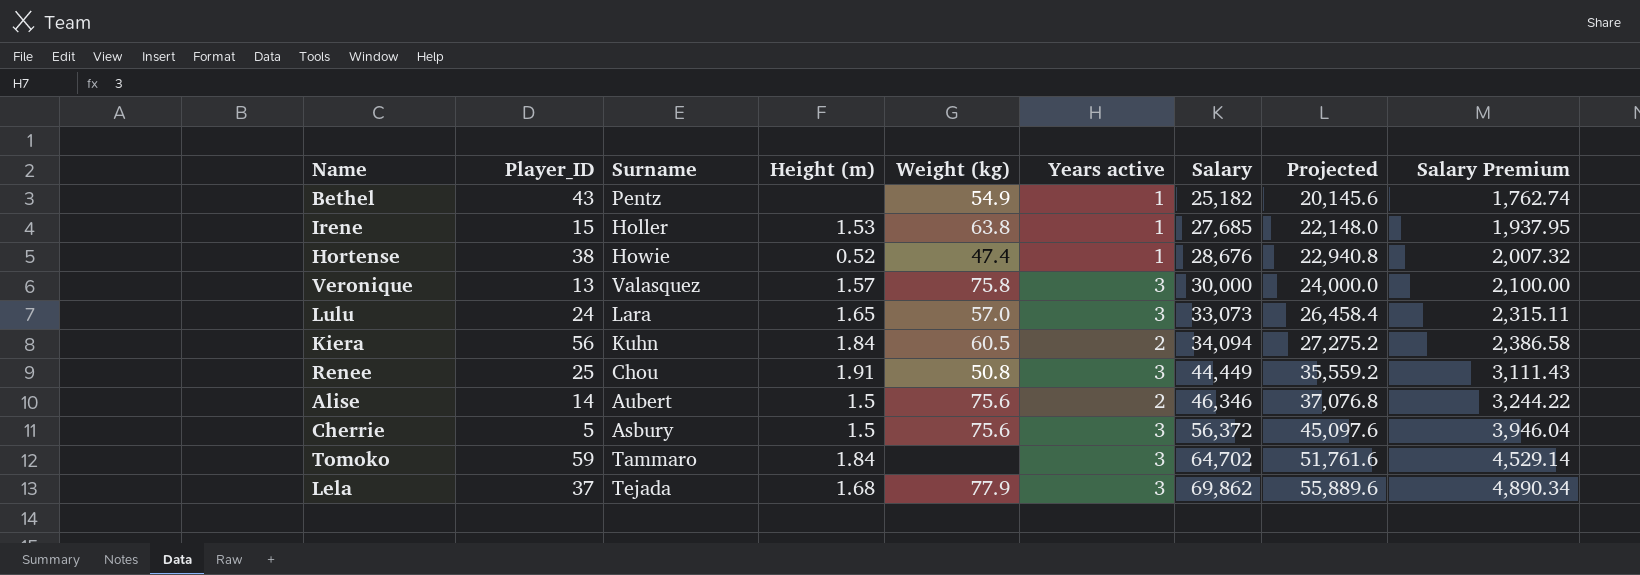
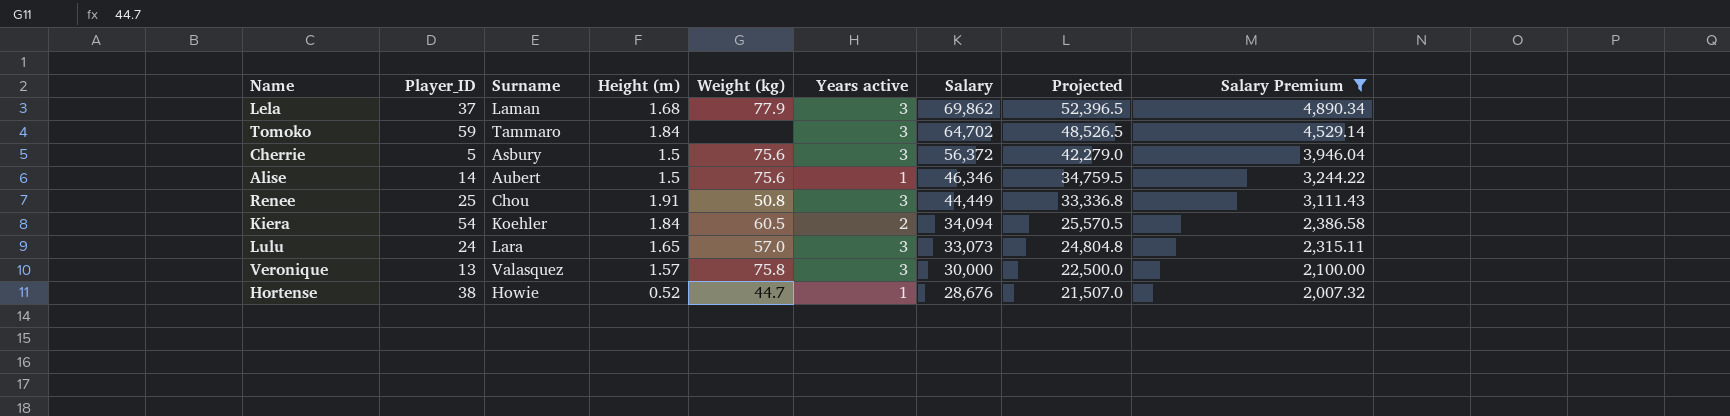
filter: none -> Salary Premium >= 2,007.32
row order: Salary ascending -> Salary descending
column Projected | formula: [Salary] * 0.8 -> [Salary] * 0.75
Lela | Surname: Tejada -> Laman
Alise | Years active: 2 -> 1
Kiera | Player_ID: 56 -> 54
Kiera | Surname: Kuhn -> Koehler
Hortense | Weight (kg): 47.4 -> 44.7

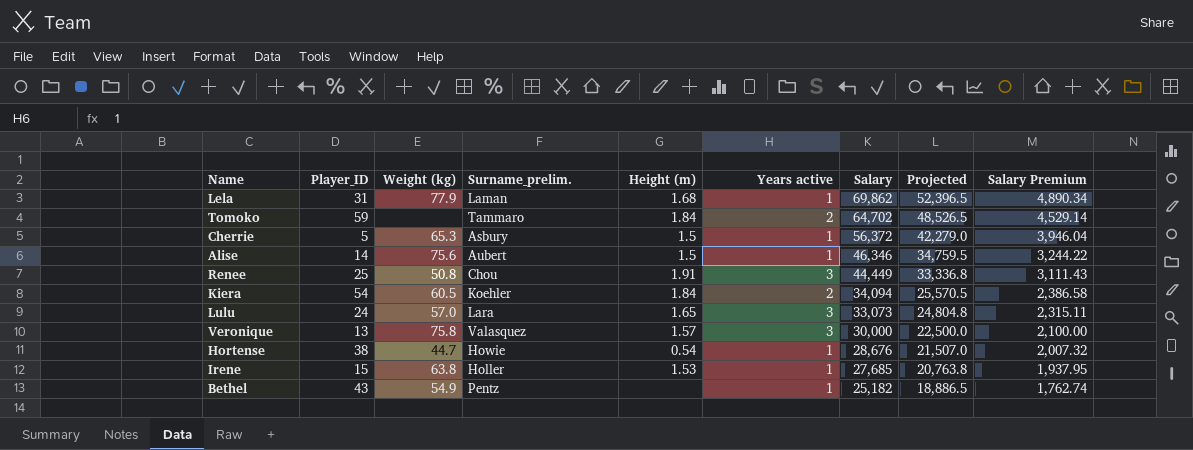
filter: Salary Premium >= 2,007.32 -> none
column Weight (kg) | position: 5 -> 3
column name: Surname -> Surname_prelim.
Lela | Player_ID: 37 -> 31
Lela | Years active: 3 -> 1
Tomoko | Years active: 3 -> 2
Cherrie | Weight (kg): 75.6 -> 65.3
Cherrie | Years active: 3 -> 1
Hortense | Height (m): 0.52 -> 0.54

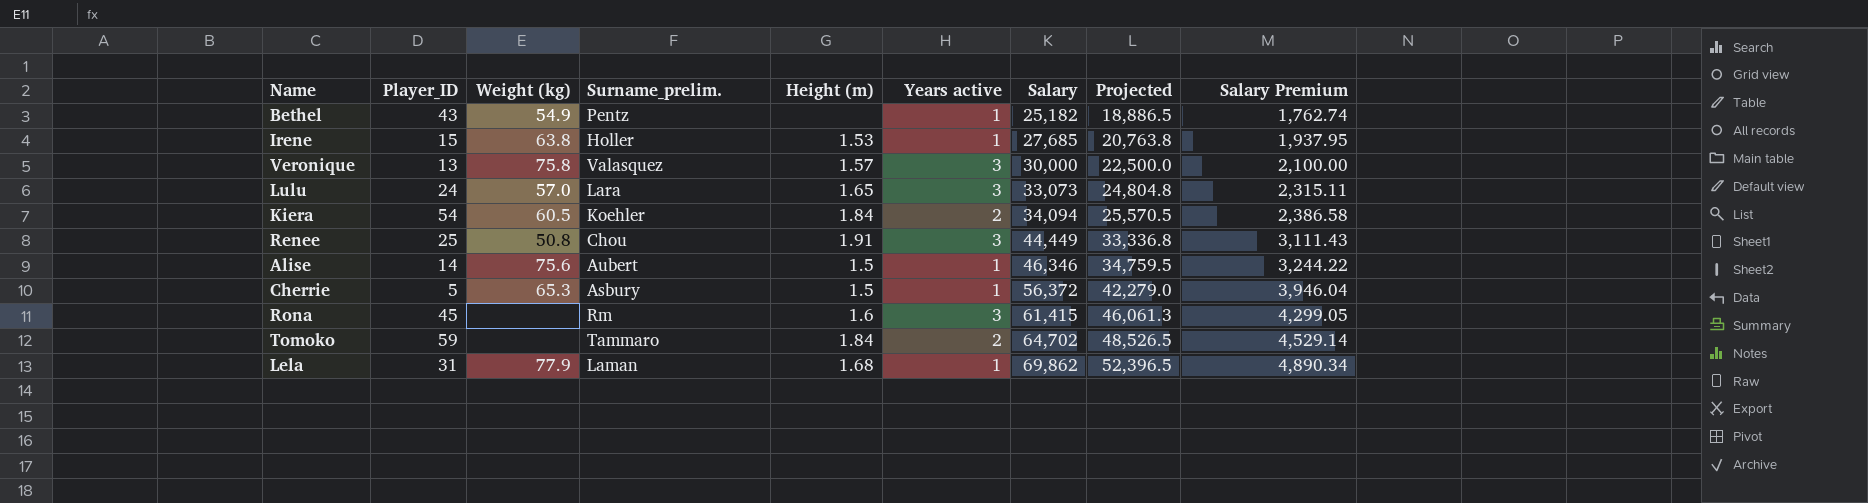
row order: Salary descending -> Salary ascending
row Hortense: 38 | 44.7 | Howie | 0.54 | 1 | 28,676 | 21,507.0 | 2,007.32 -> none
row Rona: none -> 45 | none | Rm | 1.6 | 3 | 61,415 | 46,061.3 | 4,299.05

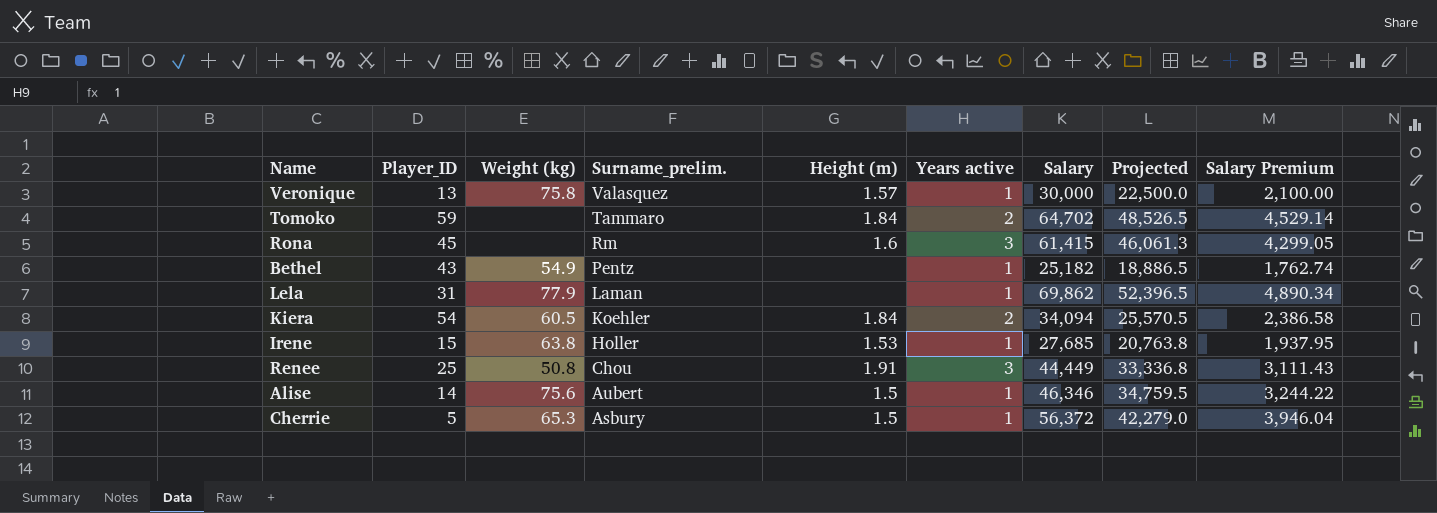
row order: Salary ascending -> Surname_prelim. descending
row Lulu: 24 | 57.0 | Lara | 1.65 | 3 | 33,073 | 24,804.8 | 2,315.11 -> none
Veronique | Years active: 3 -> 1
Lela | Height (m): 1.68 -> none

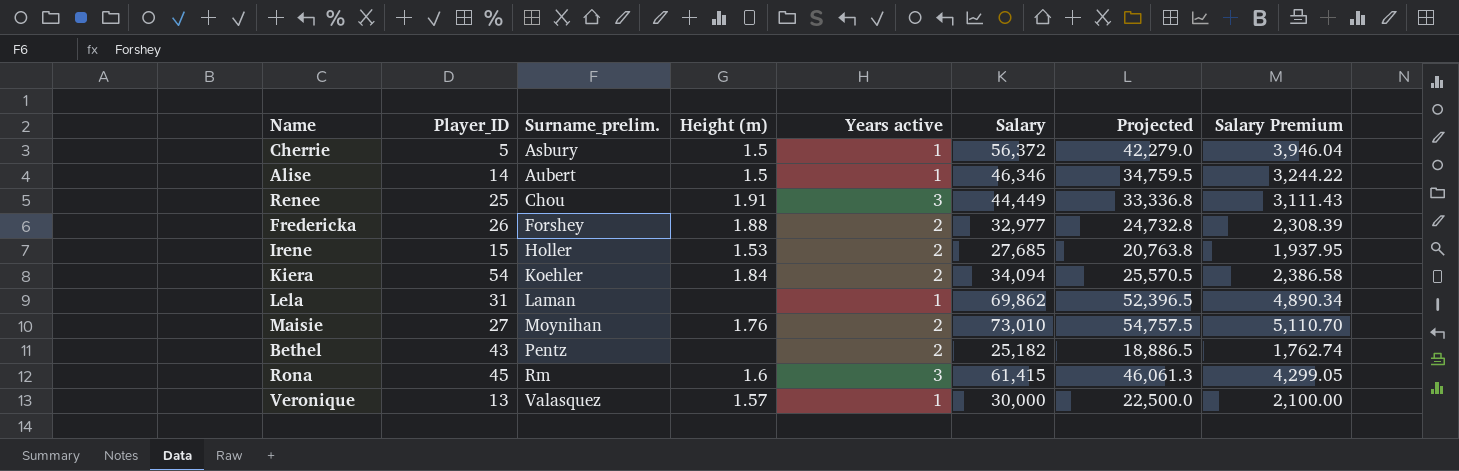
row order: Surname_prelim. descending -> Surname_prelim. ascending
column Weight (kg) | position: 3 -> none
row Tomoko: 59 | none | Tammaro | 1.84 | 2 | 64,702 | 48,526.5 | 4,529.14 -> none
row Fredericka: none -> 26 | Forshey | 1.88 | 2 | 32,977 | 24,732.8 | 2,308.39
Irene | Years active: 1 -> 2
row Maisie: none -> 27 | Moynihan | 1.76 | 2 | 73,010 | 54,757.5 | 5,110.70
Bethel | Years active: 1 -> 2

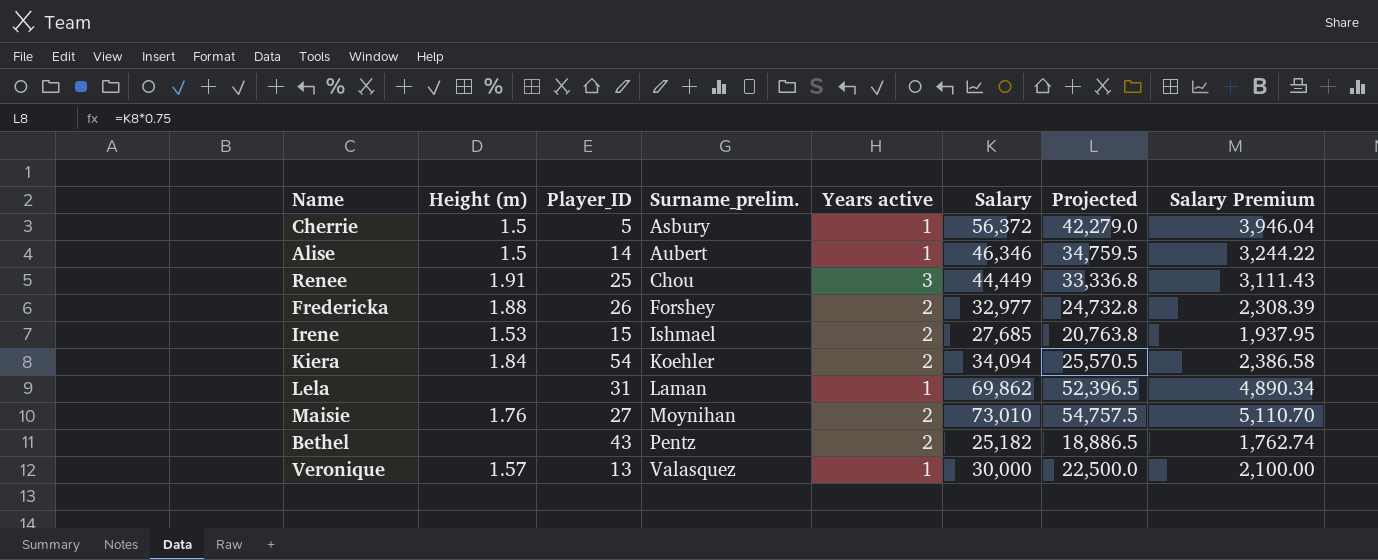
column Height (m) | position: 4 -> 2
row Rona: 45 | Rm | 1.6 | 3 | 61,415 | 46,061.3 | 4,299.05 -> none
Irene | Surname_prelim.: Holler -> Ishmael

